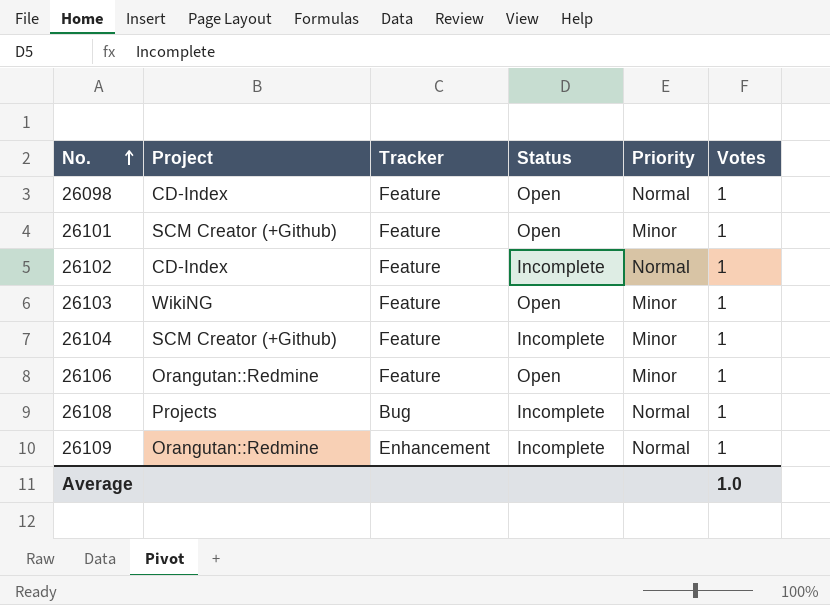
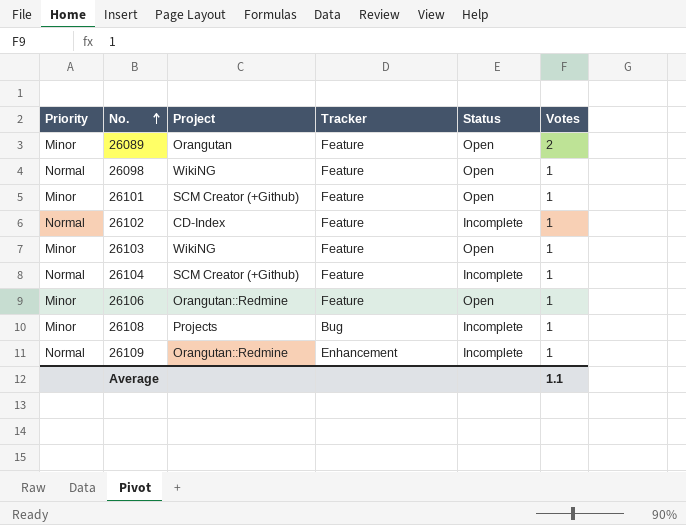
column Priority | position: 5 -> 1
row 26089: none -> Minor | Orangutan | Feature | Open | 2
26098 | Project: CD-Index -> WikiNG
26104 | Priority: Minor -> Normal
26108 | Priority: Normal -> Minor
Average | Votes: 1.0 -> 1.1

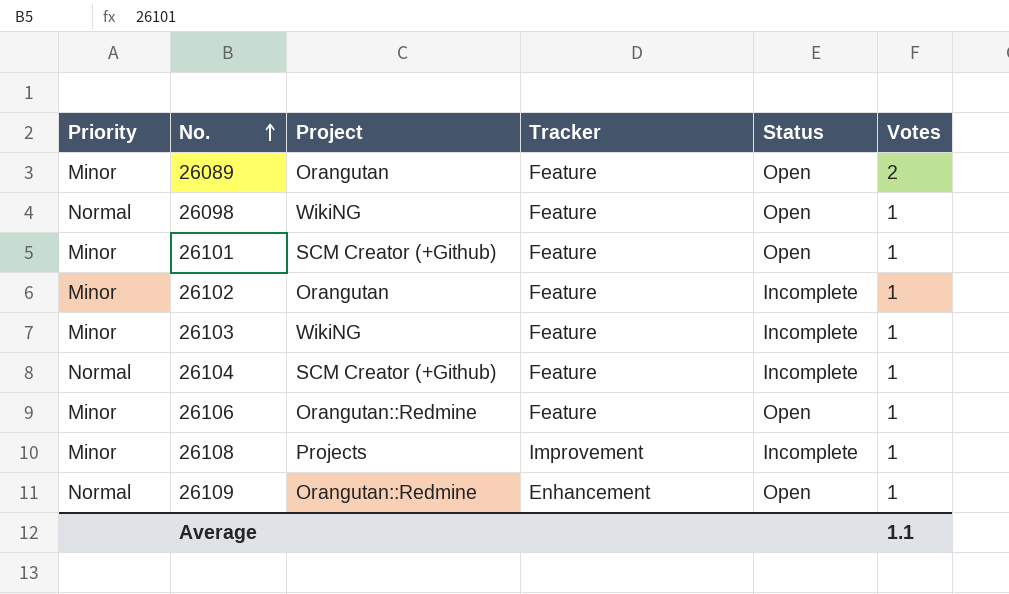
26102 | Priority: Normal -> Minor
26102 | Project: CD-Index -> Orangutan
26103 | Status: Open -> Incomplete
26108 | Tracker: Bug -> Improvement
26109 | Status: Incomplete -> Open

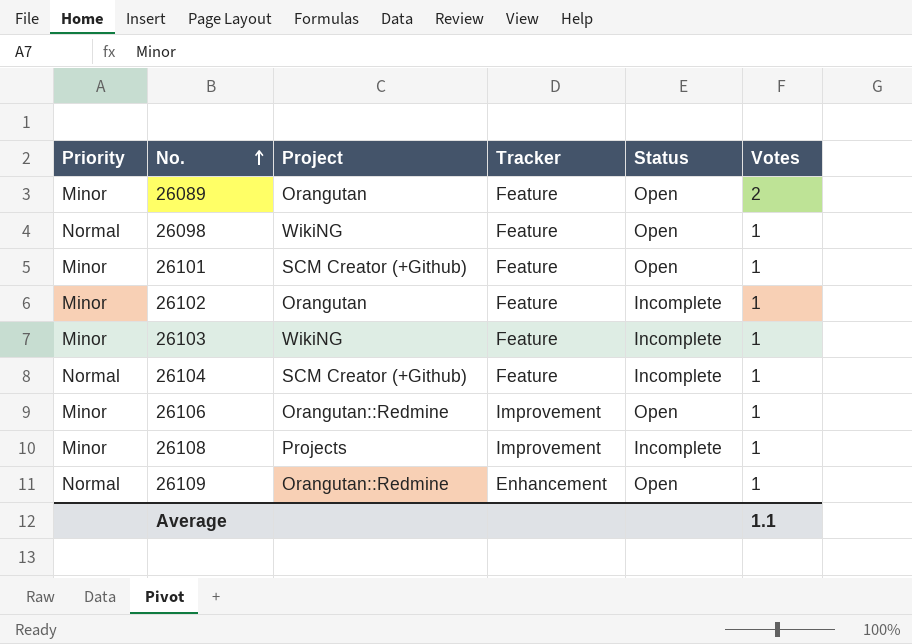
26106 | Tracker: Feature -> Improvement

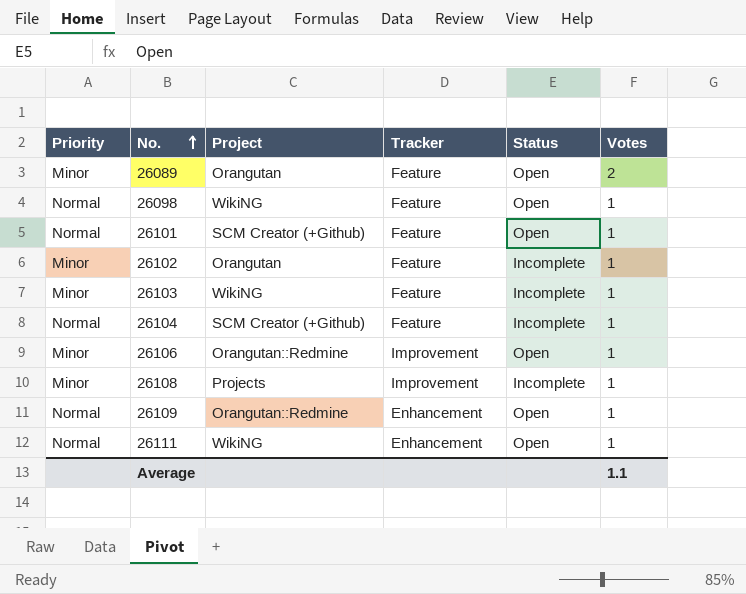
26101 | Priority: Minor -> Normal
row 26111: none -> Normal | WikiNG | Enhancement | Open | 1

